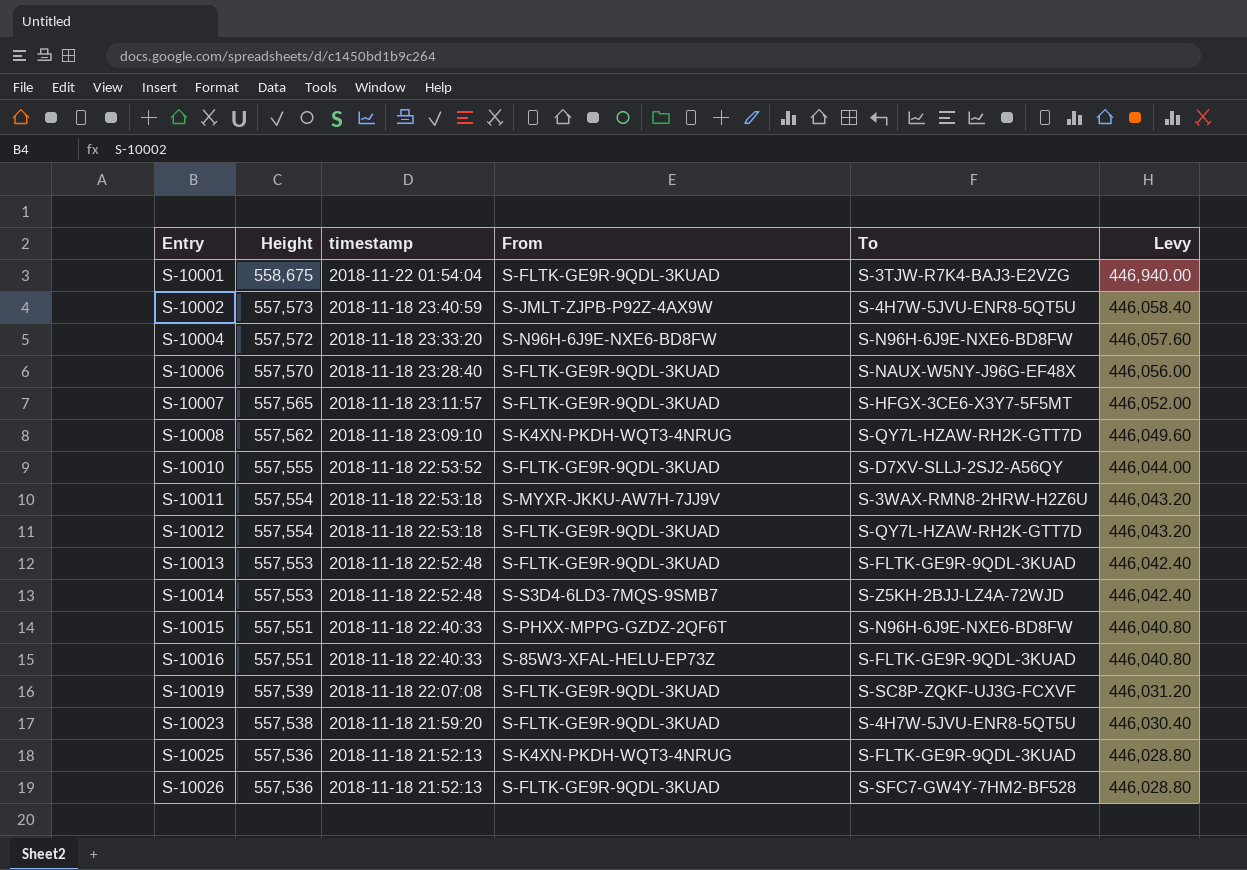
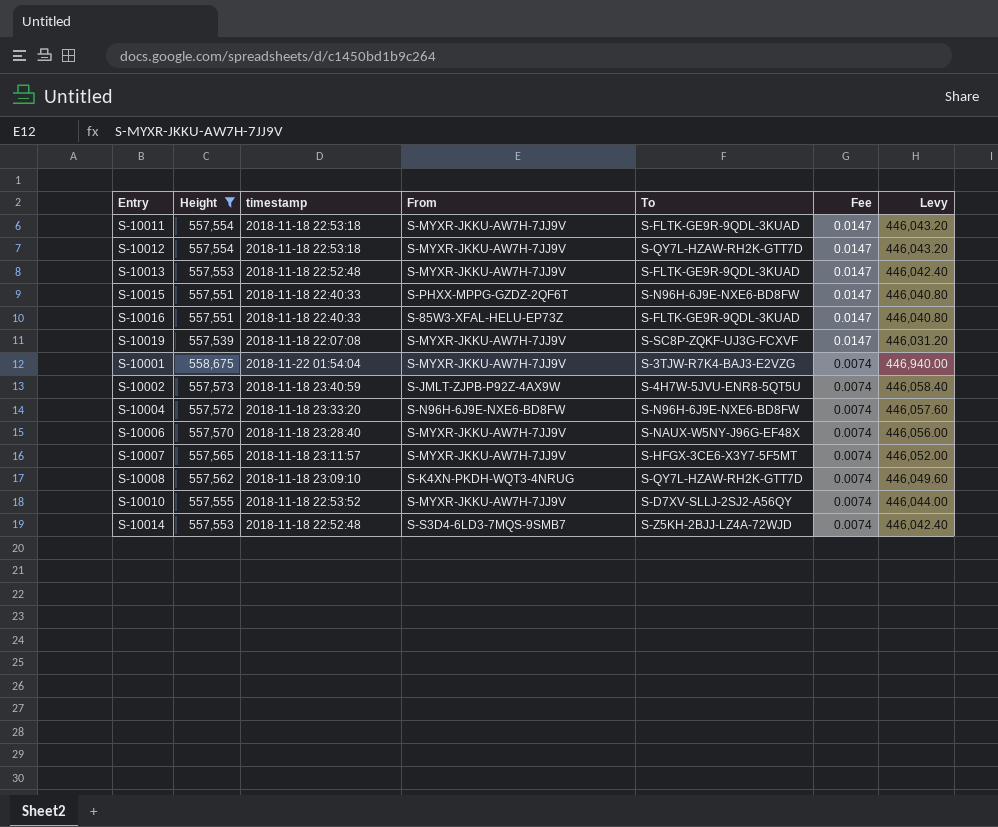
filter: none -> Height >= 557,539
row order: Entry ascending -> Fee descending
column Fee | position: none -> 6
S-10011 | To: S-3WAX-RMN8-2HRW-H2Z6U -> S-FLTK-GE9R-9QDL-3KUAD
S-10012 | From: S-FLTK-GE9R-9QDL-3KUAD -> S-MYXR-JKKU-AW7H-7JJ9V
S-10013 | From: S-FLTK-GE9R-9QDL-3KUAD -> S-MYXR-JKKU-AW7H-7JJ9V
S-10019 | From: S-FLTK-GE9R-9QDL-3KUAD -> S-MYXR-JKKU-AW7H-7JJ9V
S-10001 | From: S-FLTK-GE9R-9QDL-3KUAD -> S-MYXR-JKKU-AW7H-7JJ9V
S-10006 | From: S-FLTK-GE9R-9QDL-3KUAD -> S-MYXR-JKKU-AW7H-7JJ9V
S-10007 | From: S-FLTK-GE9R-9QDL-3KUAD -> S-MYXR-JKKU-AW7H-7JJ9V
S-10010 | From: S-FLTK-GE9R-9QDL-3KUAD -> S-MYXR-JKKU-AW7H-7JJ9V

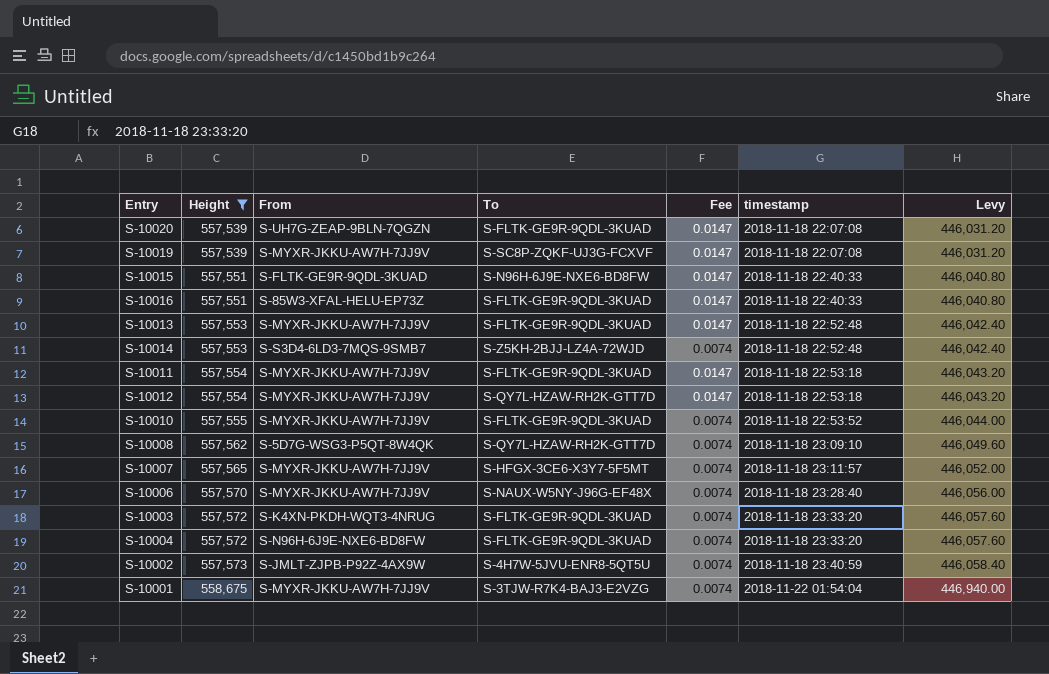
row order: Fee descending -> Height ascending
column timestamp | position: 3 -> 6
row S-10020: none -> 557,539 | S-UH7G-ZEAP-9BLN-7QGZN | S-FLTK-GE9R-9QDL-3KUAD | 0.0147 | 2018-11-18 22:07:08 | 446,031.20
S-10015 | From: S-PHXX-MPPG-GZDZ-2QF6T -> S-FLTK-GE9R-9QDL-3KUAD
S-10010 | To: S-D7XV-SLLJ-2SJ2-A56QY -> S-FLTK-GE9R-9QDL-3KUAD
S-10008 | From: S-K4XN-PKDH-WQT3-4NRUG -> S-5D7G-WSG3-P5QT-8W4QK
row S-10003: none -> 557,572 | S-K4XN-PKDH-WQT3-4NRUG | S-FLTK-GE9R-9QDL-3KUAD | 0.0074 | 2018-11-18 23:33:20 | 446,057.60
S-10004 | To: S-N96H-6J9E-NXE6-BD8FW -> S-FLTK-GE9R-9QDL-3KUAD

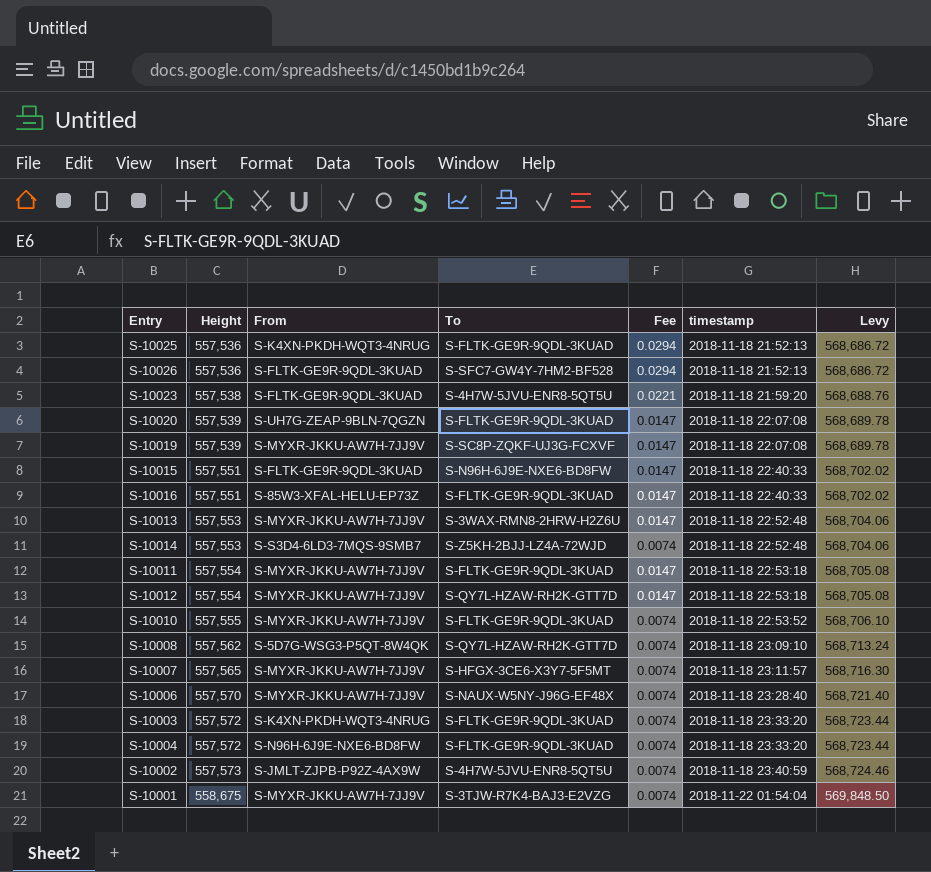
filter: Height >= 557,539 -> none
column Levy | formula: [Height] * 0.8 -> [Height] * 1.02
S-10013 | To: S-FLTK-GE9R-9QDL-3KUAD -> S-3WAX-RMN8-2HRW-H2Z6U

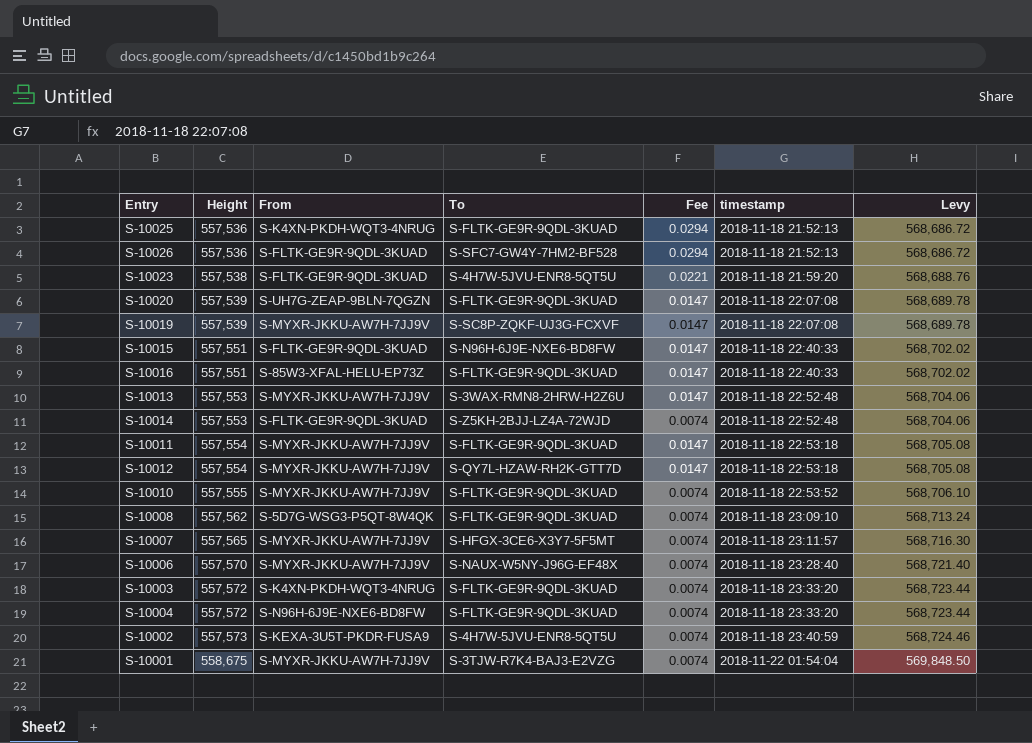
S-10014 | From: S-S3D4-6LD3-7MQS-9SMB7 -> S-FLTK-GE9R-9QDL-3KUAD
S-10008 | To: S-QY7L-HZAW-RH2K-GTT7D -> S-FLTK-GE9R-9QDL-3KUAD
S-10002 | From: S-JMLT-ZJPB-P92Z-4AX9W -> S-KEXA-3U5T-PKDR-FUSA9

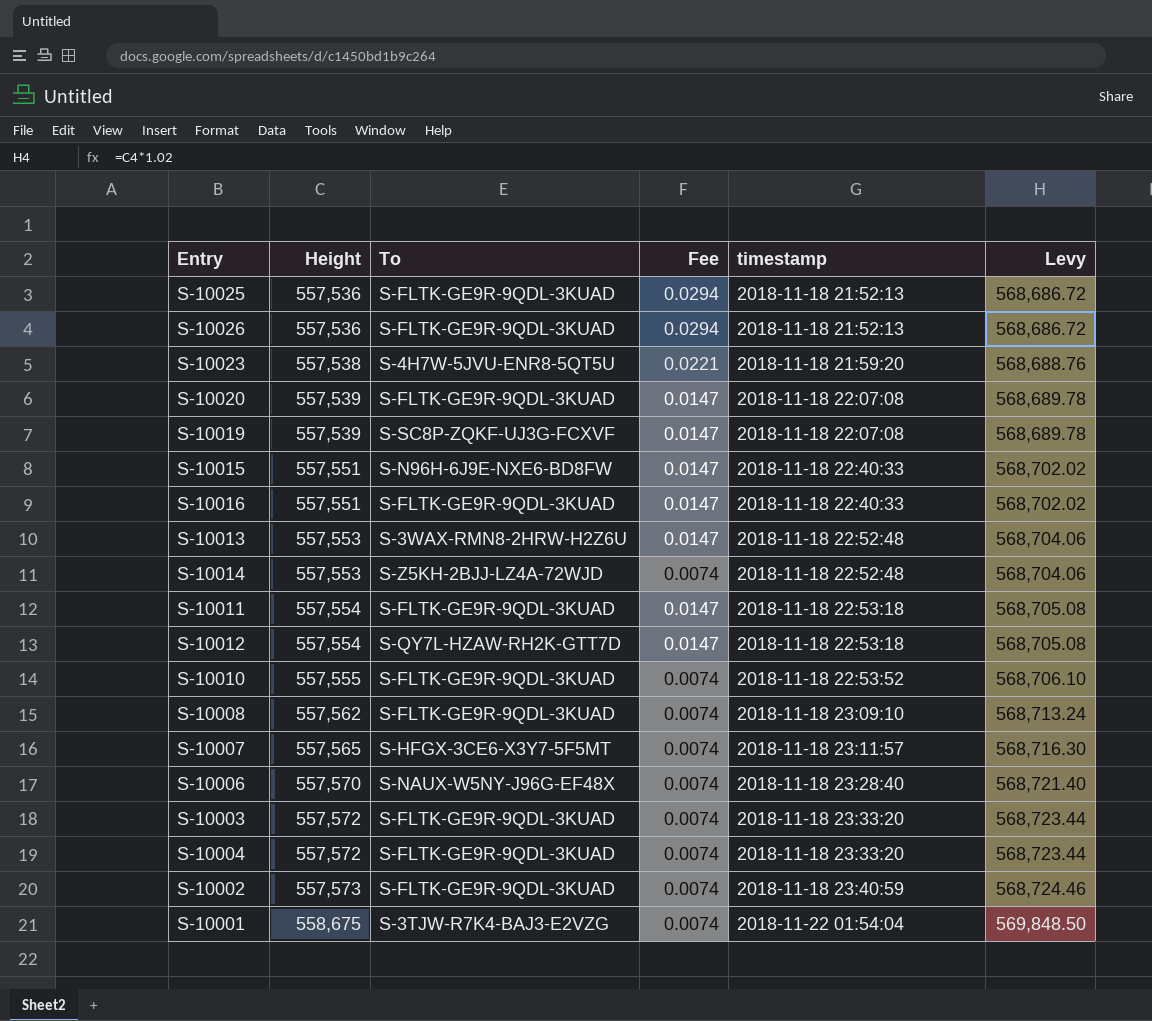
column From | position: 3 -> none
S-10026 | To: S-SFC7-GW4Y-7HM2-BF528 -> S-FLTK-GE9R-9QDL-3KUAD
S-10002 | To: S-4H7W-5JVU-ENR8-5QT5U -> S-FLTK-GE9R-9QDL-3KUAD

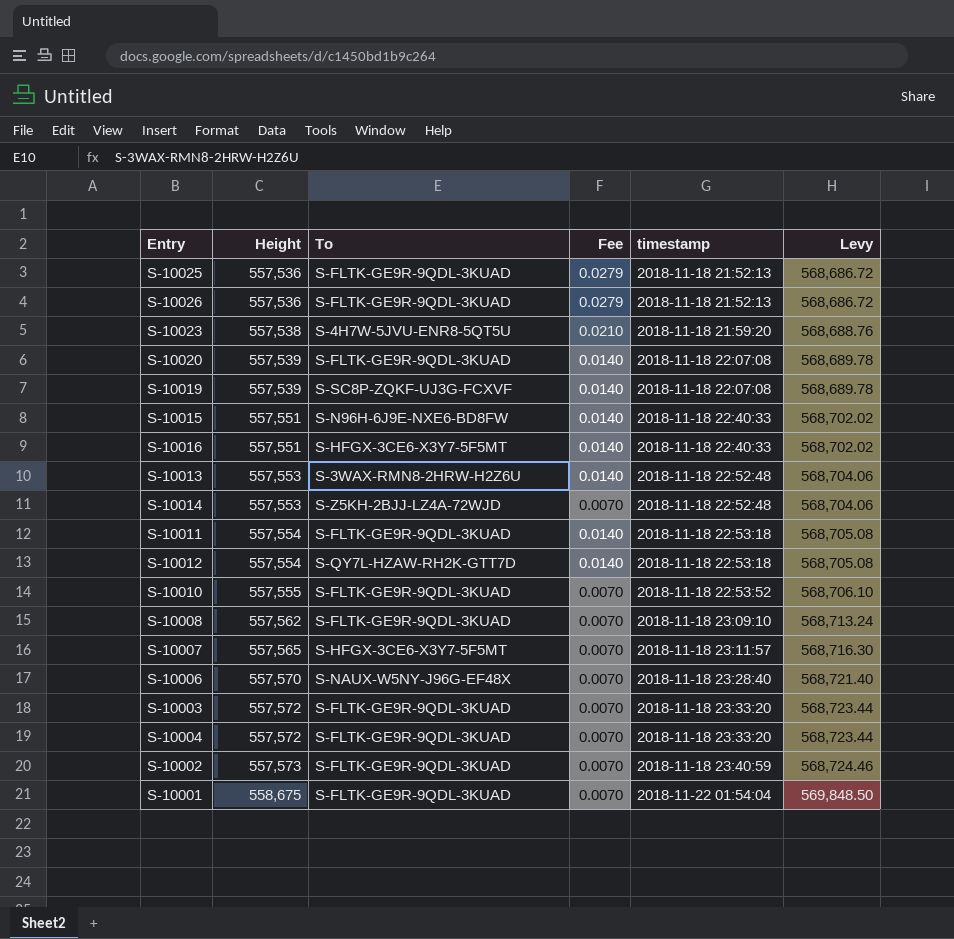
S-10025 | Fee: 0.0294 -> 0.0279
S-10026 | Fee: 0.0294 -> 0.0279
S-10023 | Fee: 0.0221 -> 0.0210
S-10020 | Fee: 0.0147 -> 0.0140
S-10019 | Fee: 0.0147 -> 0.0140
S-10015 | Fee: 0.0147 -> 0.0140
S-10016 | To: S-FLTK-GE9R-9QDL-3KUAD -> S-HFGX-3CE6-X3Y7-5F5MT
S-10016 | Fee: 0.0147 -> 0.0140
S-10013 | Fee: 0.0147 -> 0.0140
S-10014 | Fee: 0.0074 -> 0.0070
S-10011 | Fee: 0.0147 -> 0.0140
S-10012 | Fee: 0.0147 -> 0.0140
S-10010 | Fee: 0.0074 -> 0.0070
S-10008 | Fee: 0.0074 -> 0.0070
S-10007 | Fee: 0.0074 -> 0.0070
S-10006 | Fee: 0.0074 -> 0.0070
S-10003 | Fee: 0.0074 -> 0.0070
S-10004 | Fee: 0.0074 -> 0.0070
S-10002 | Fee: 0.0074 -> 0.0070
S-10001 | To: S-3TJW-R7K4-BAJ3-E2VZG -> S-FLTK-GE9R-9QDL-3KUAD
S-10001 | Fee: 0.0074 -> 0.0070

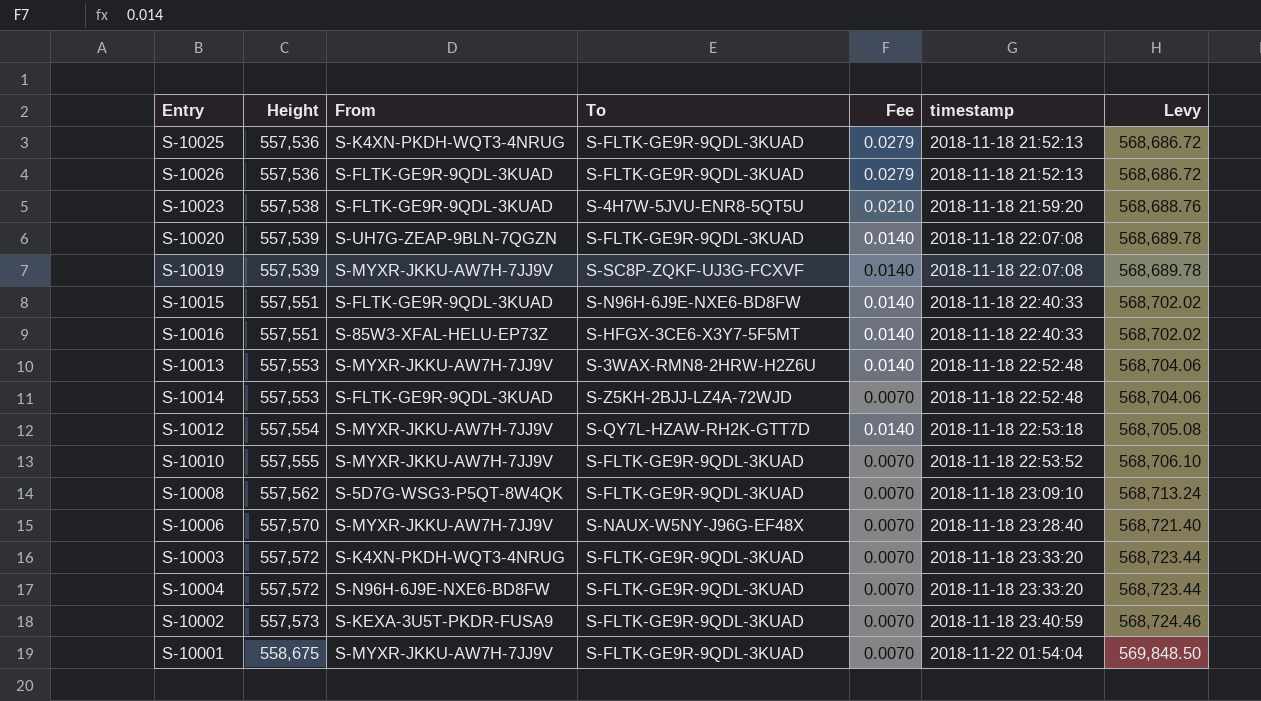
column From | position: none -> 3
row S-10011: 557,554 | S-FLTK-GE9R-9QDL-3KUAD | 0.0140 | 2018-11-18 22:53:18 | 568,705.08 -> none
row S-10007: 557,565 | S-HFGX-3CE6-X3Y7-5F5MT | 0.0070 | 2018-11-18 23:11:57 | 568,716.30 -> none

